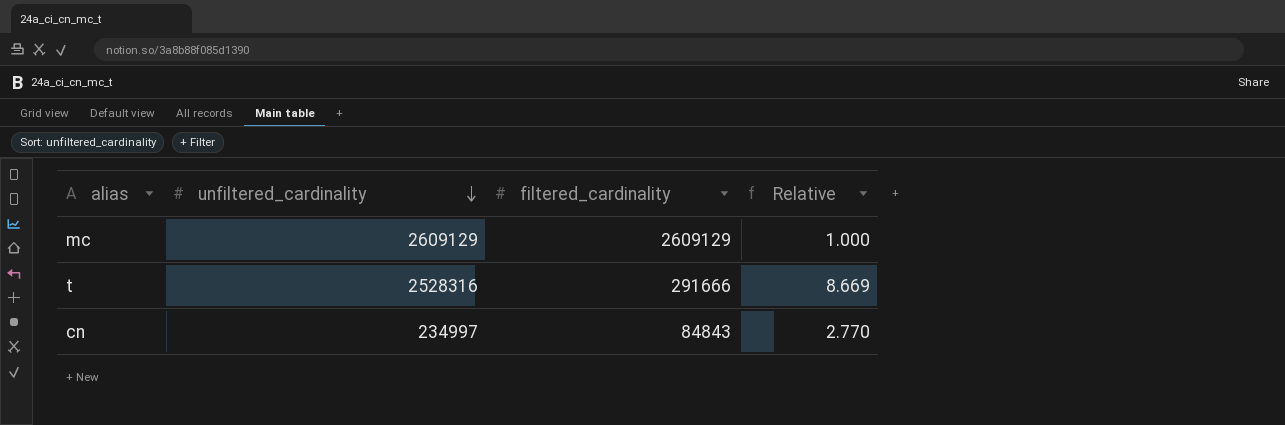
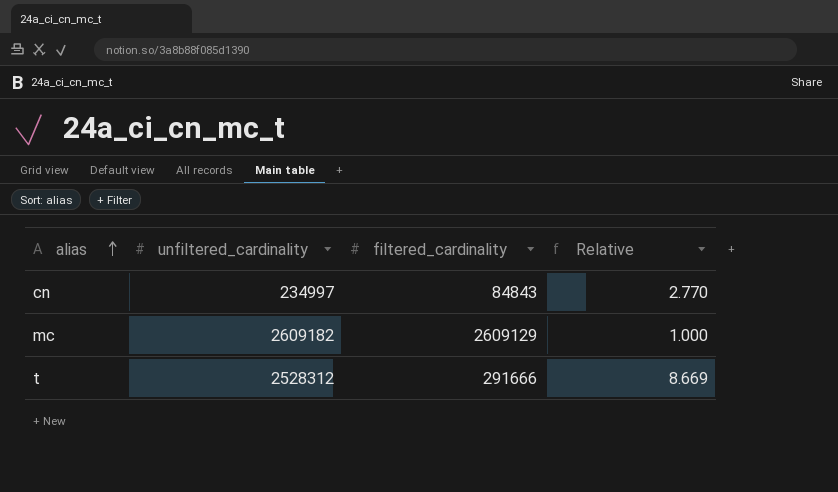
row order: unfiltered_cardinality descending -> alias ascending
mc | unfiltered_cardinality: 2609129 -> 2609182
t | unfiltered_cardinality: 2528316 -> 2528312

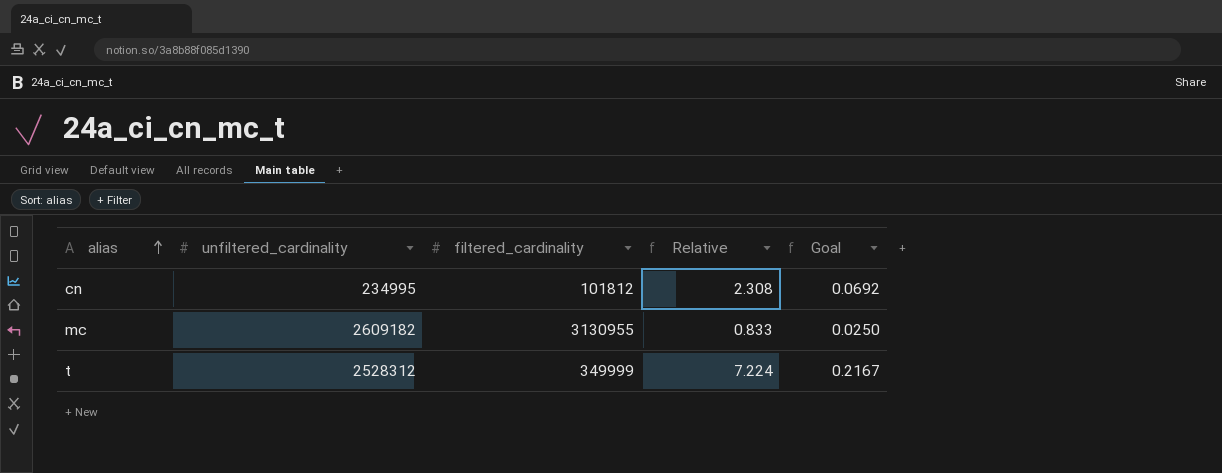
column Goal | formula: none -> [Relative] * 0.03
cn | unfiltered_cardinality: 234997 -> 234995
cn | filtered_cardinality: 84843 -> 101812
cn | Relative: 2.770 -> 2.308
mc | filtered_cardinality: 2609129 -> 3130955
mc | Relative: 1.000 -> 0.833
t | filtered_cardinality: 291666 -> 349999
t | Relative: 8.669 -> 7.224

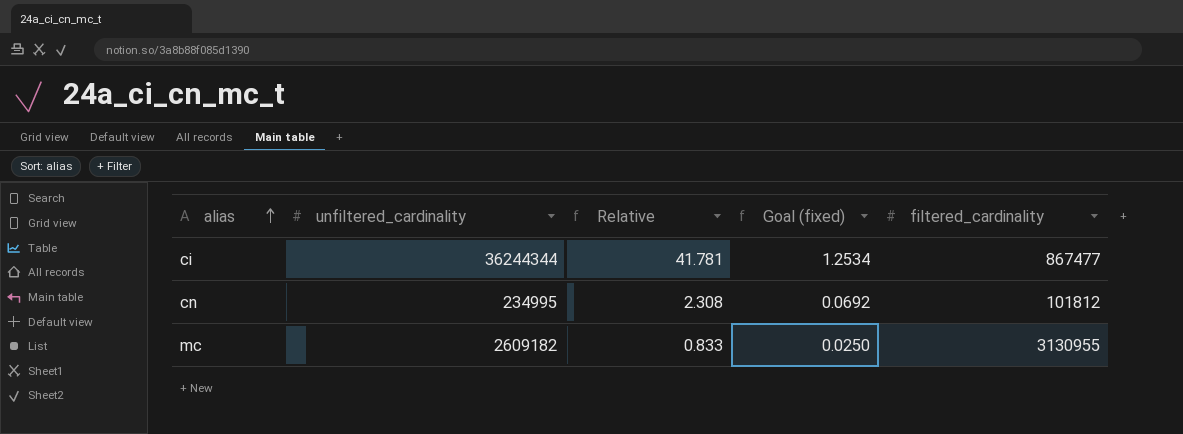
column name: Goal -> Goal (fixed)
column filtered_cardinality | position: 3 -> 5
row t: 2528312 | 349999 | 7.224 | 0.2167 -> none
row ci: none -> 36244344 | 41.781 | 1.2534 | 867477

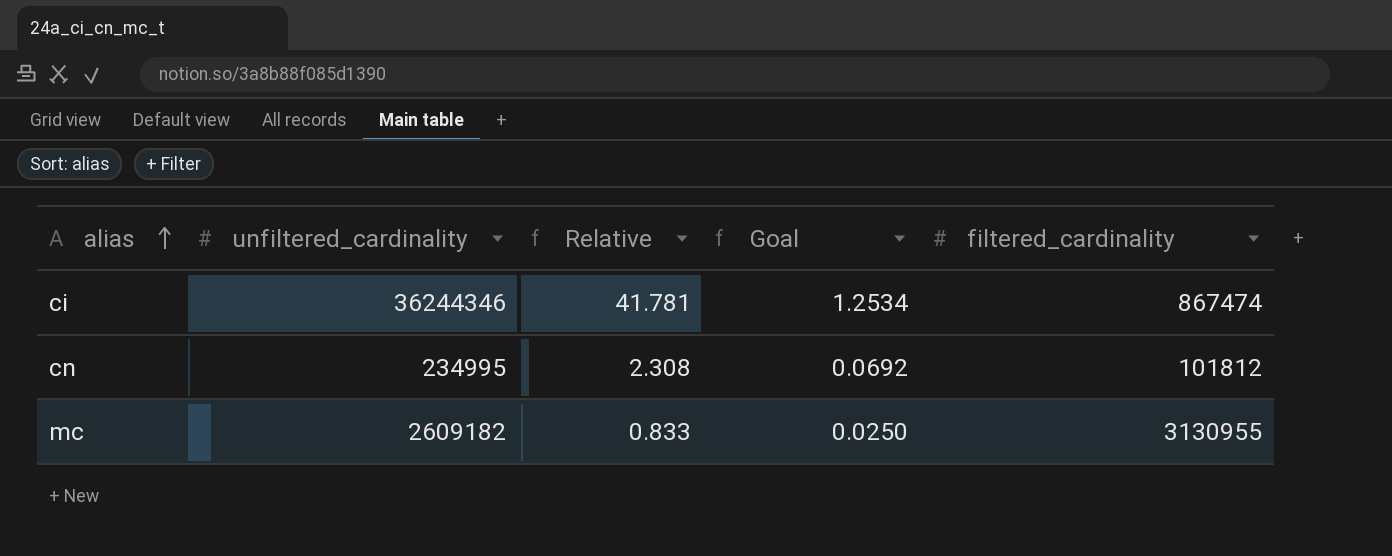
column name: Goal (fixed) -> Goal
ci | unfiltered_cardinality: 36244344 -> 36244346
ci | filtered_cardinality: 867477 -> 867474

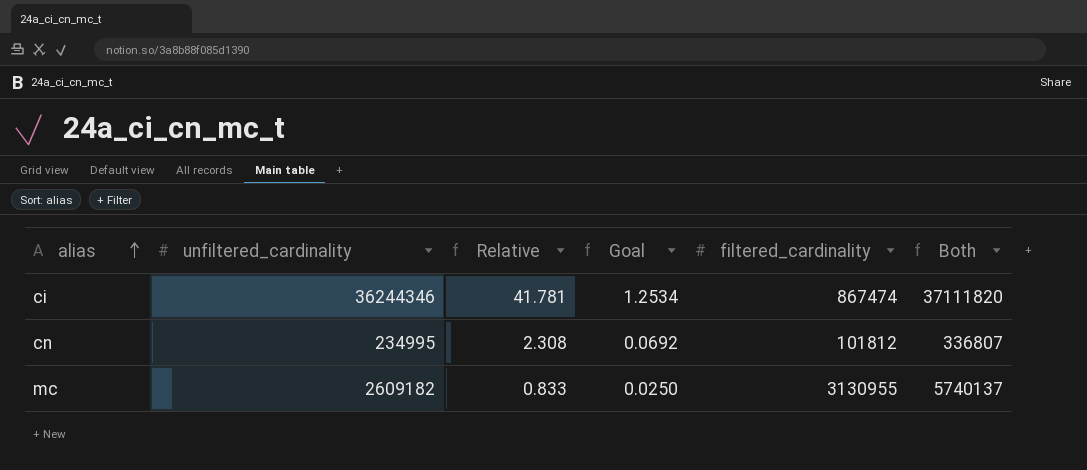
column Both | formula: none -> [unfiltered_cardinality] + [filtered_cardinality]

